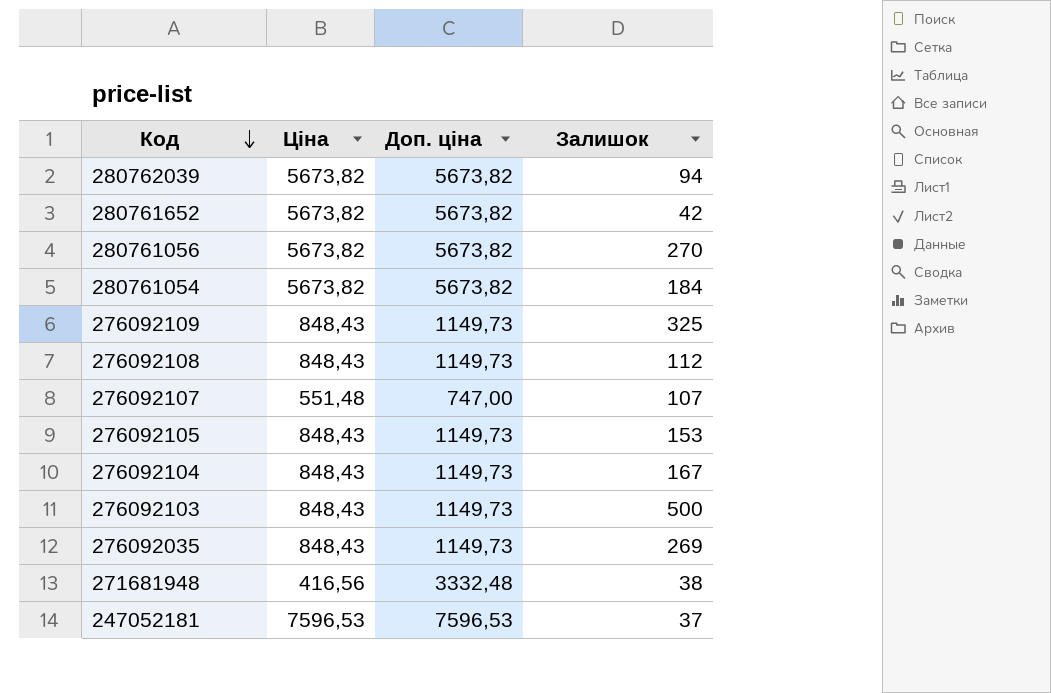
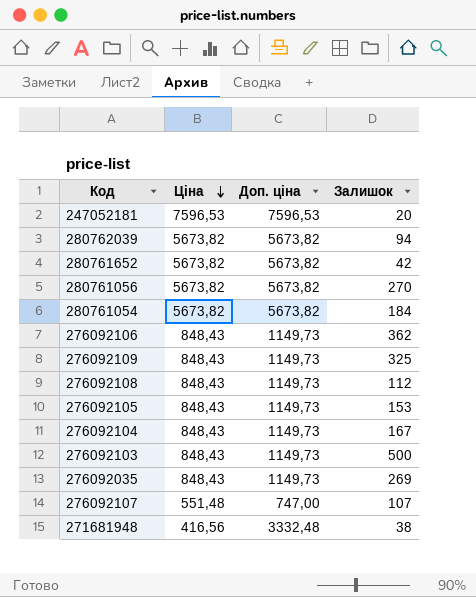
row order: Код descending -> Ціна descending
247052181 | Залишок: 37 -> 20
row 276092106: none -> 848,43 | 1149,73 | 362

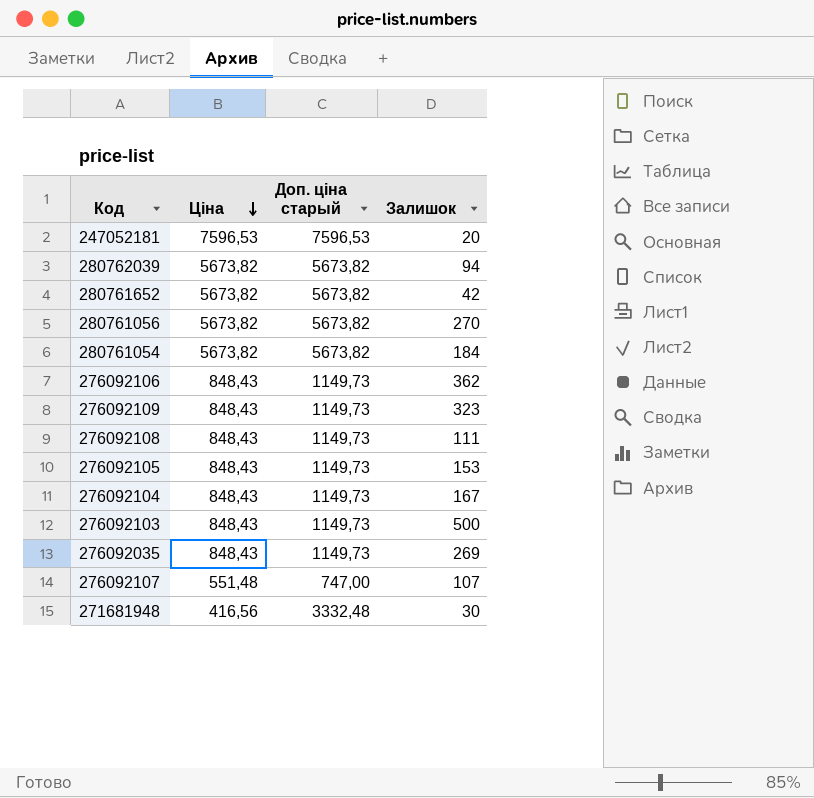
column name: Доп. ціна -> Доп. ціна старый
276092109 | Залишок: 325 -> 323
276092108 | Залишок: 112 -> 111
271681948 | Залишок: 38 -> 30

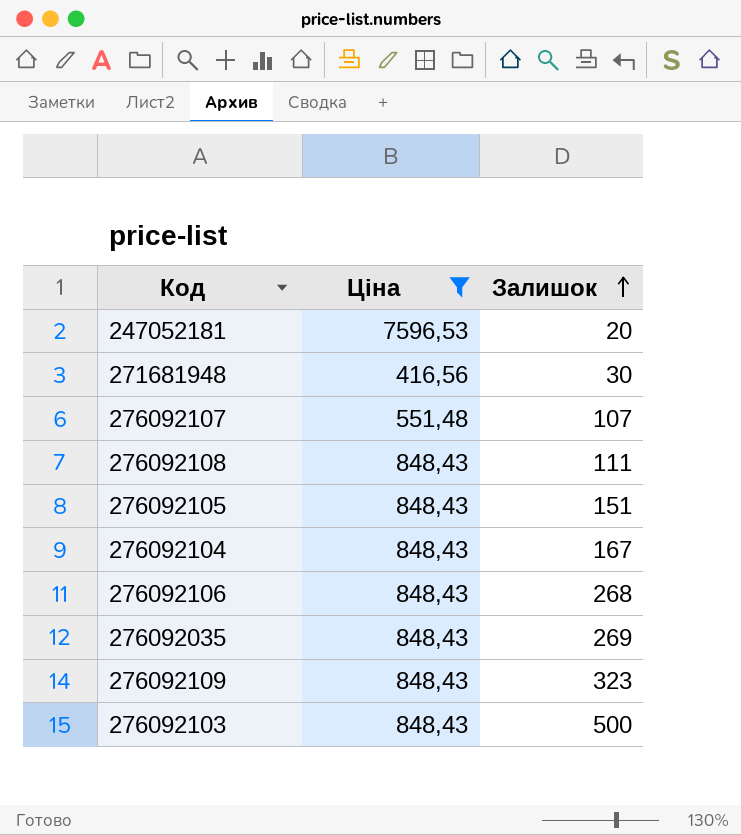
filter: none -> Ціна != 5673,82
row order: Ціна descending -> Залишок ascending
column Доп. ціна старый | position: 3 -> none
276092105 | Залишок: 153 -> 151
276092106 | Залишок: 362 -> 268

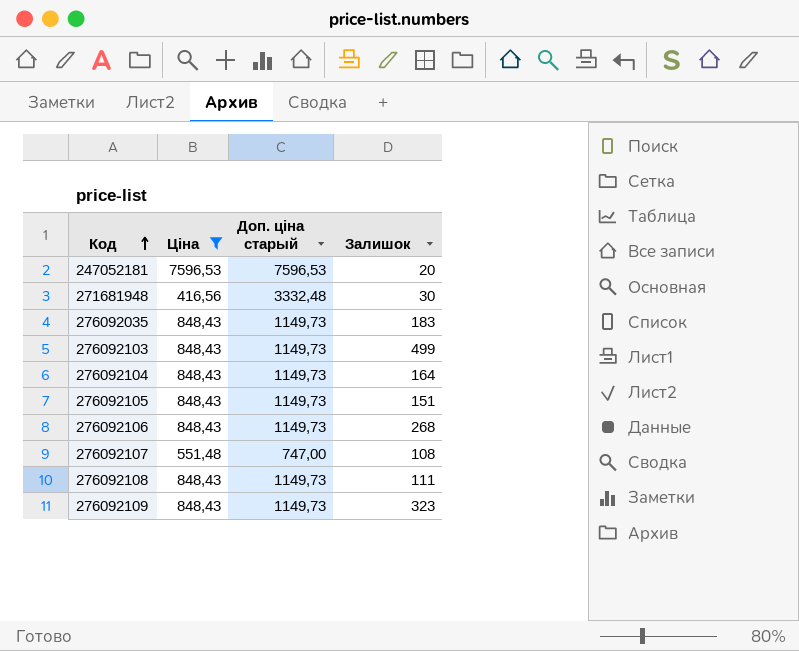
row order: Залишок ascending -> Код ascending
column Доп. ціна старый | position: none -> 3
276092035 | Залишок: 269 -> 183
276092103 | Залишок: 500 -> 499
276092104 | Залишок: 167 -> 164
276092107 | Залишок: 107 -> 108

